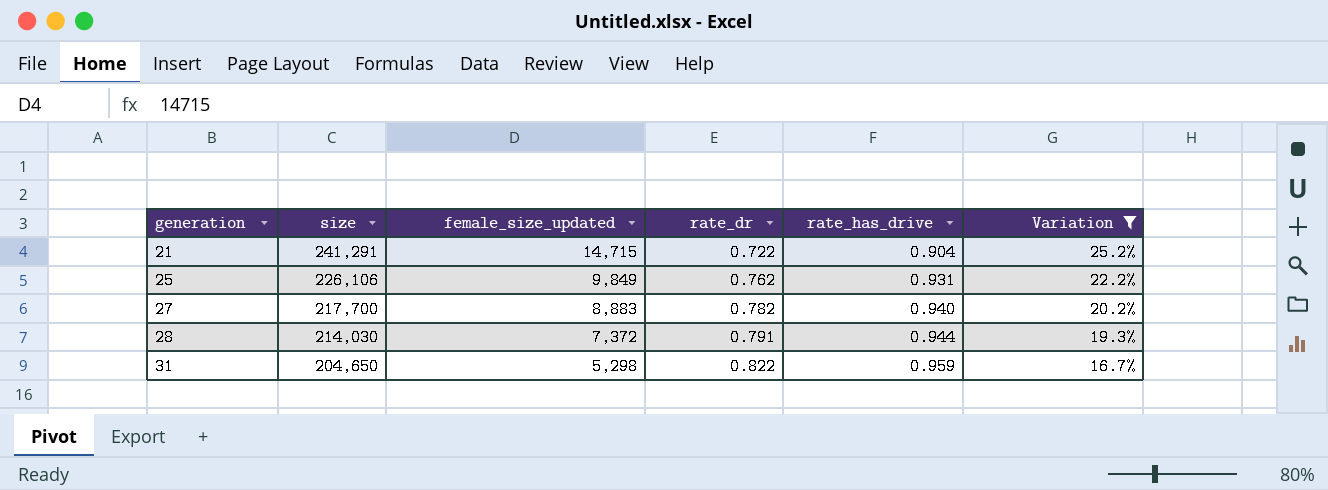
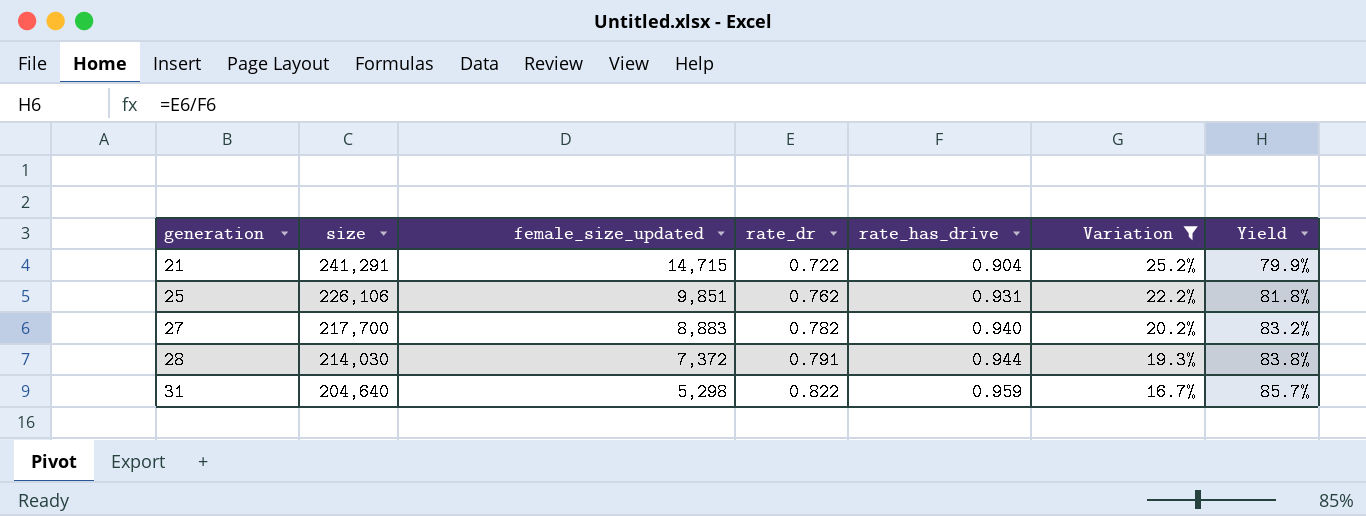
column Yield | formula: none -> [rate_dr] / [rate_has_drive]
25 | female_size_updated: 9,849 -> 9,851
31 | size: 204,650 -> 204,640

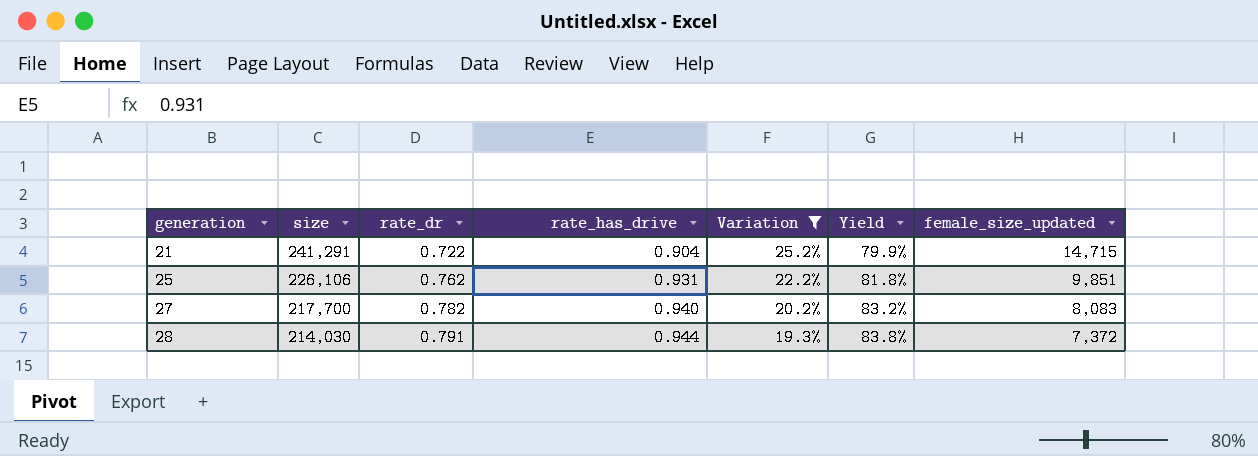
column female_size_updated | position: 3 -> 7
row 31: 204,640 | 5,298 | 0.822 | 0.959 | 16.7% | 85.7% -> none
27 | female_size_updated: 8,883 -> 8,083

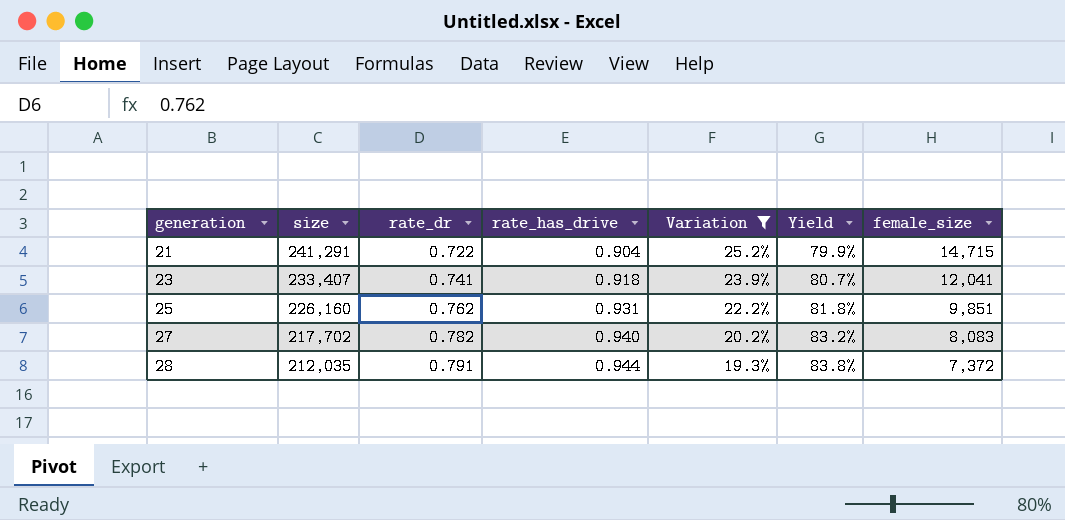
column name: female_size_updated -> female_size
row 23: none -> 233,407 | 0.741 | 0.918 | 23.9% | 80.7% | 12,041
25 | size: 226,106 -> 226,160
27 | size: 217,700 -> 217,702
28 | size: 214,030 -> 212,035

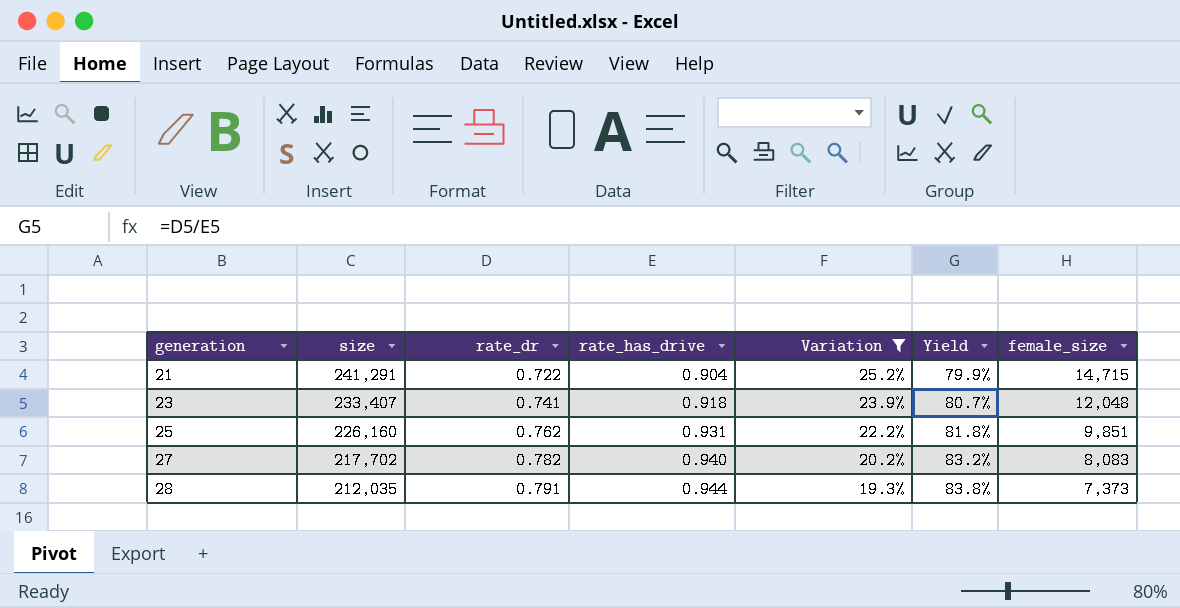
23 | female_size: 12,041 -> 12,048
28 | female_size: 7,372 -> 7,373

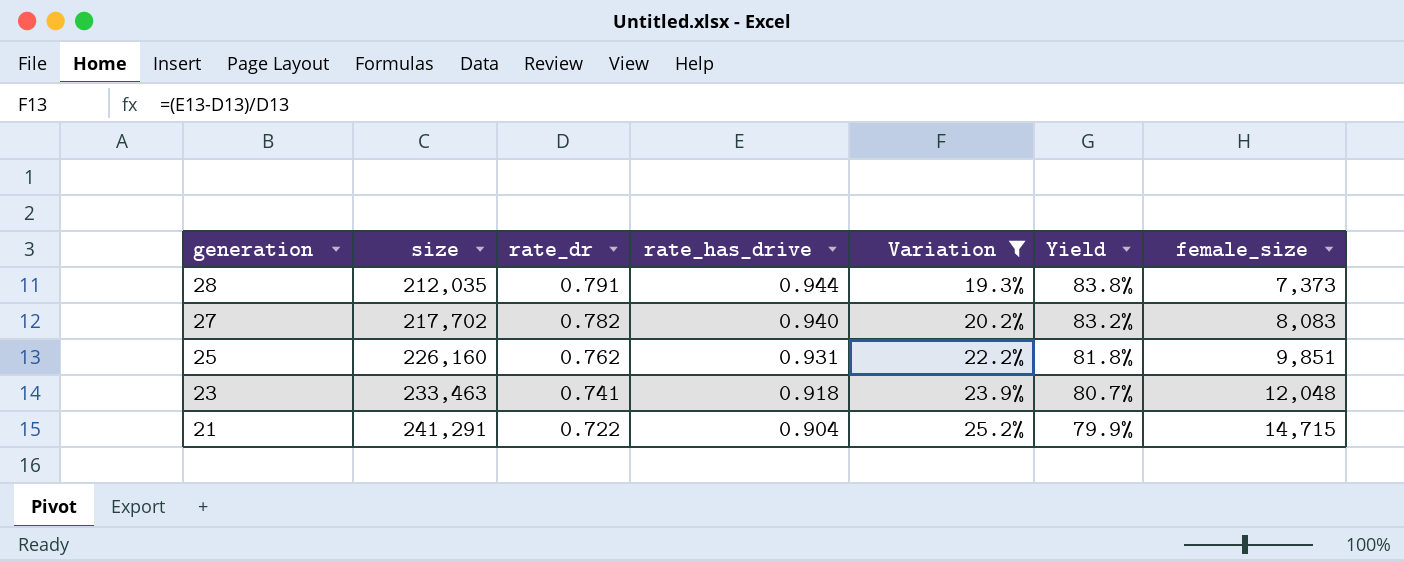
row order: generation ascending -> generation descending
23 | size: 233,407 -> 233,463

